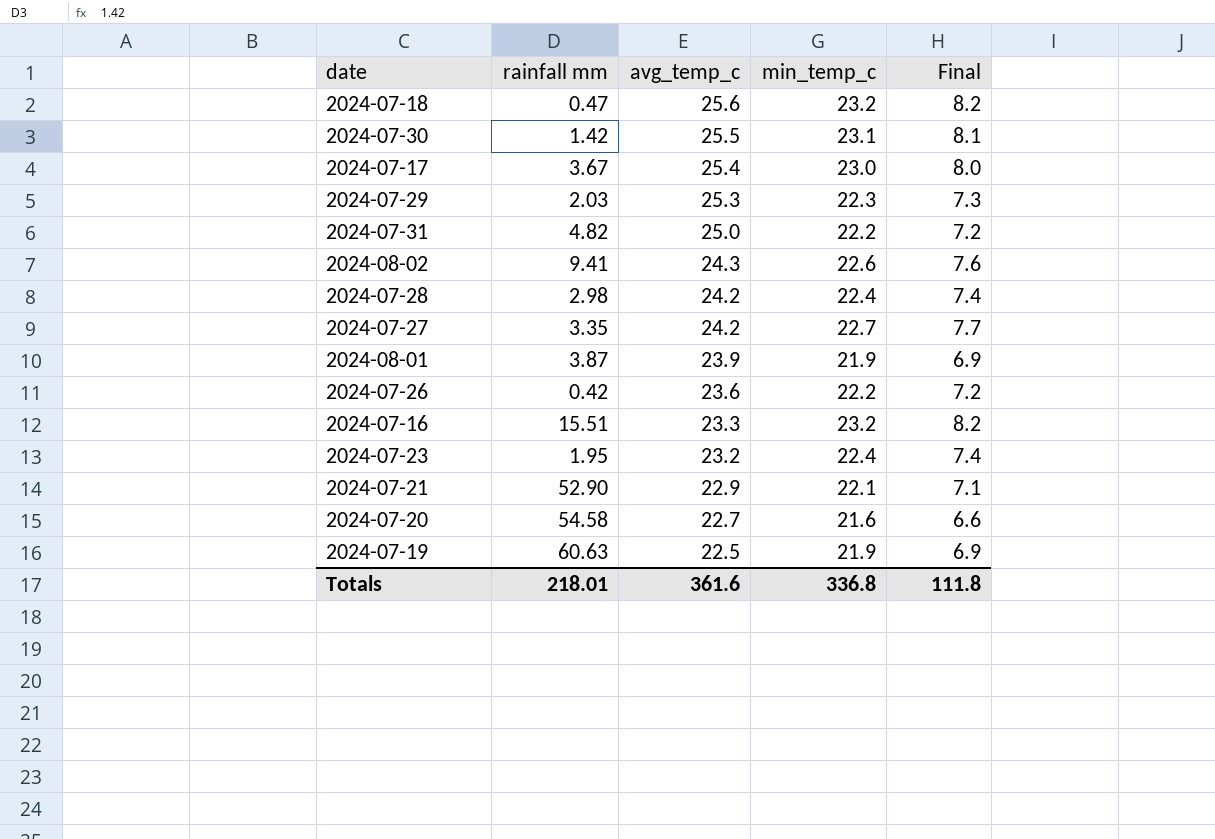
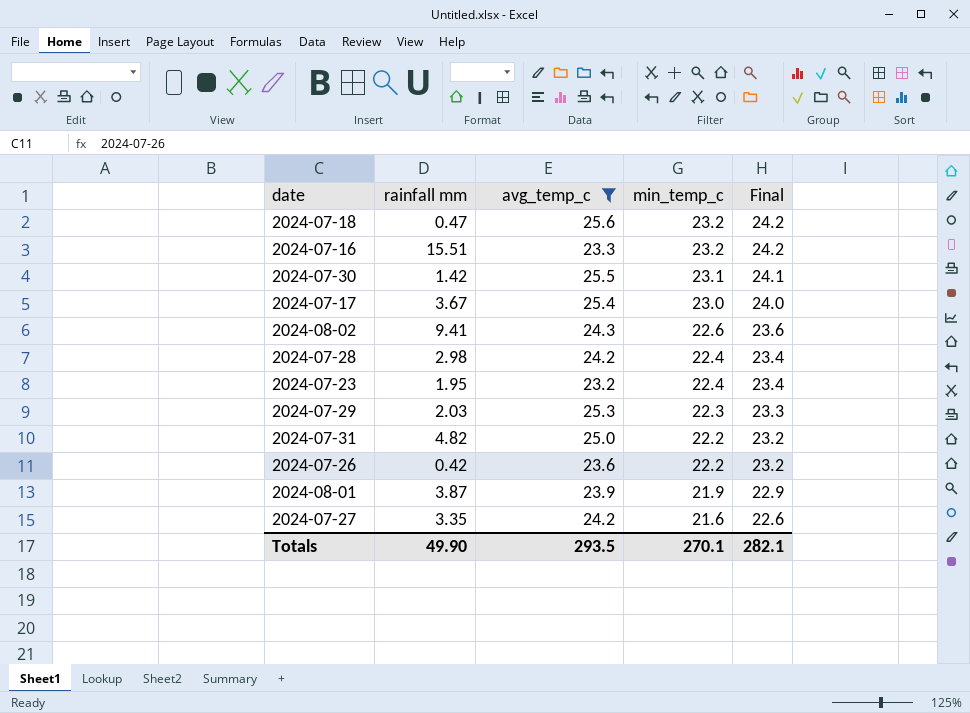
filter: none -> avg_temp_c >= 23.2
row order: avg_temp_c descending -> min_temp_c descending
column Final | formula: [min_temp_c] - 15 -> [min_temp_c] + 1
2024-07-27 | min_temp_c: 22.7 -> 21.6
Totals | rainfall mm: 218.01 -> 49.90
Totals | avg_temp_c: 361.6 -> 293.5
Totals | min_temp_c: 336.8 -> 270.1
Totals | Final: 111.8 -> 282.1

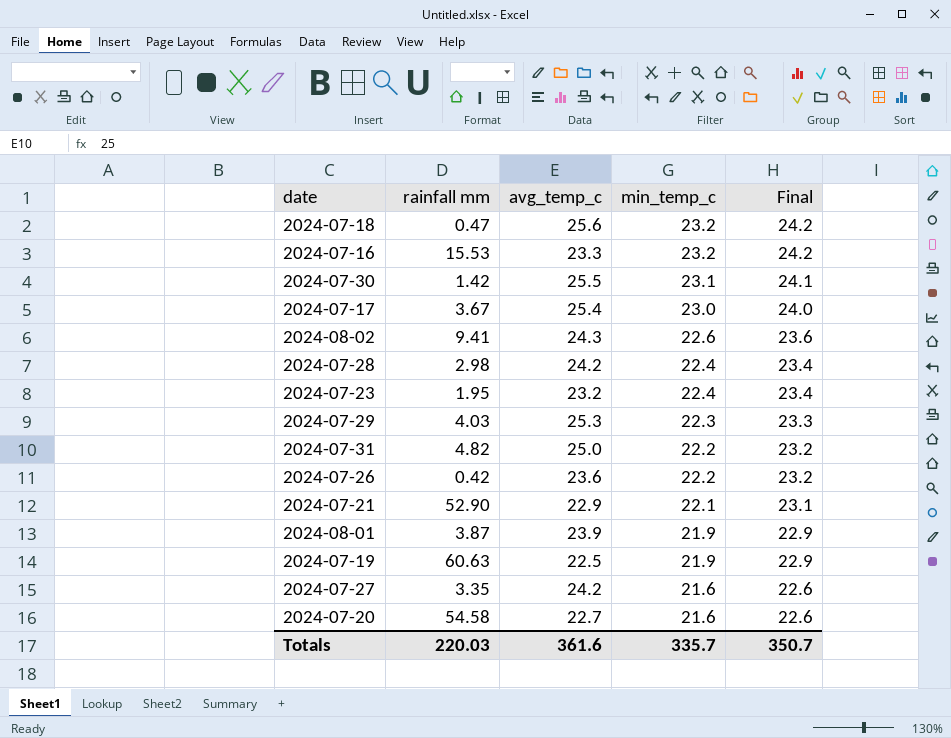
filter: avg_temp_c >= 23.2 -> none
2024-07-16 | rainfall mm: 15.51 -> 15.53
2024-07-29 | rainfall mm: 2.03 -> 4.03
Totals | rainfall mm: 49.90 -> 220.03
Totals | avg_temp_c: 293.5 -> 361.6
Totals | min_temp_c: 270.1 -> 335.7
Totals | Final: 282.1 -> 350.7

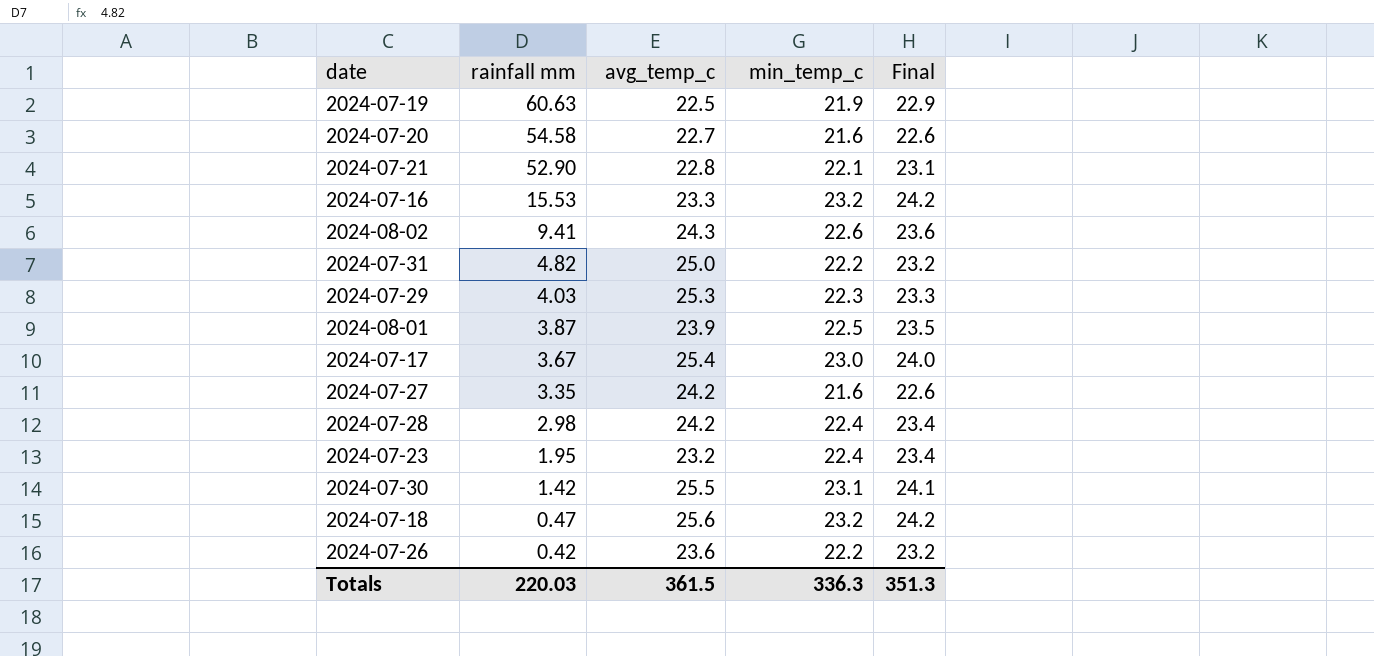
row order: min_temp_c descending -> rainfall mm descending
2024-07-21 | avg_temp_c: 22.9 -> 22.8
2024-08-01 | min_temp_c: 21.9 -> 22.5
2024-08-01 | Final: 22.9 -> 23.5
Totals | avg_temp_c: 361.6 -> 361.5
Totals | min_temp_c: 335.7 -> 336.3
Totals | Final: 350.7 -> 351.3

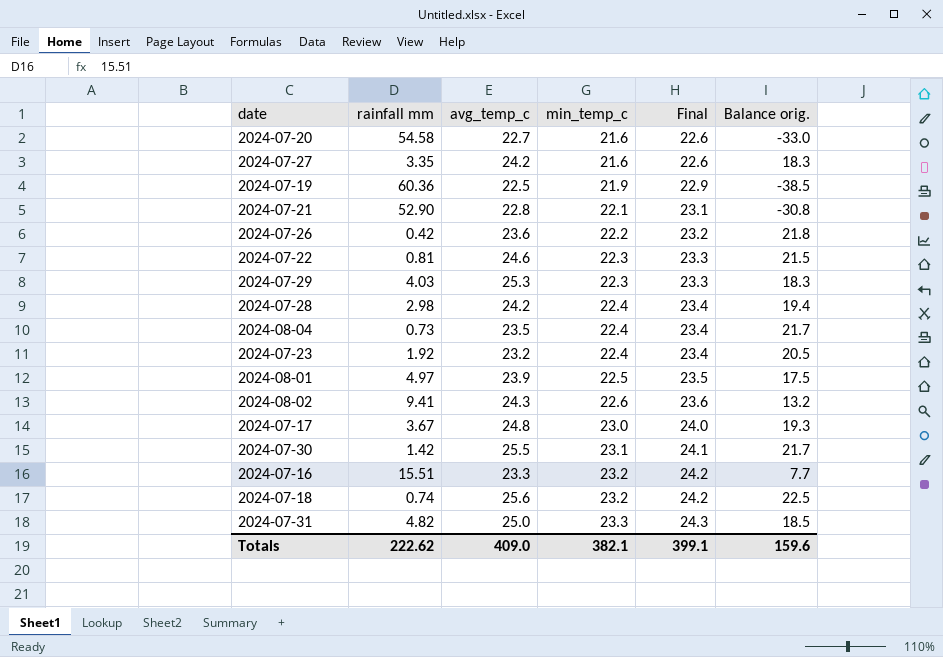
row order: rainfall mm descending -> min_temp_c ascending
column Balance orig. | formula: none -> [min_temp_c] - [rainfall mm]
2024-07-19 | rainfall mm: 60.63 -> 60.36
row 2024-07-22: none -> 0.81 | 24.6 | 22.3 | 23.3 | 21.5
row 2024-08-04: none -> 0.73 | 23.5 | 22.4 | 23.4 | 21.7
2024-07-23 | rainfall mm: 1.95 -> 1.92
2024-08-01 | rainfall mm: 3.87 -> 4.97
2024-07-17 | avg_temp_c: 25.4 -> 24.8
2024-07-16 | rainfall mm: 15.53 -> 15.51
2024-07-18 | rainfall mm: 0.47 -> 0.74
2024-07-31 | min_temp_c: 22.2 -> 23.3
2024-07-31 | Final: 23.2 -> 24.3
Totals | rainfall mm: 220.03 -> 222.62
Totals | avg_temp_c: 361.5 -> 409.0
Totals | min_temp_c: 336.3 -> 382.1
Totals | Final: 351.3 -> 399.1

